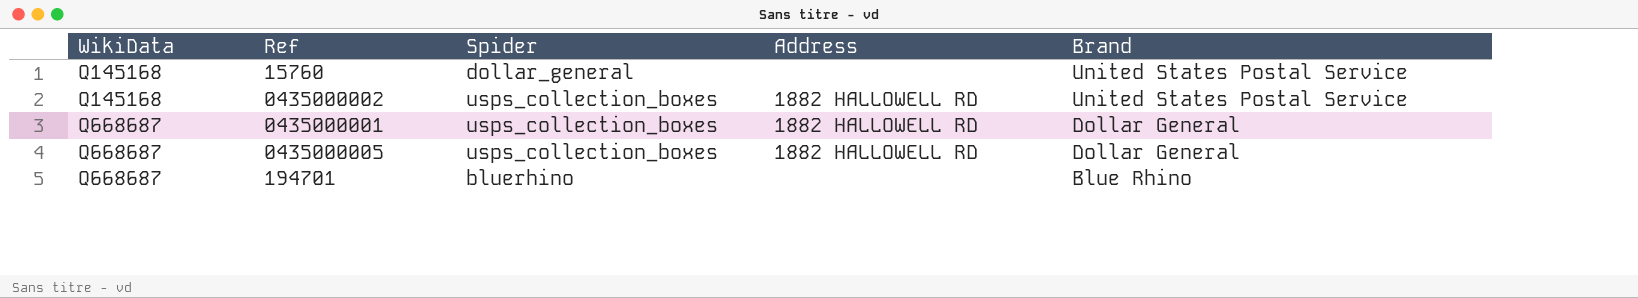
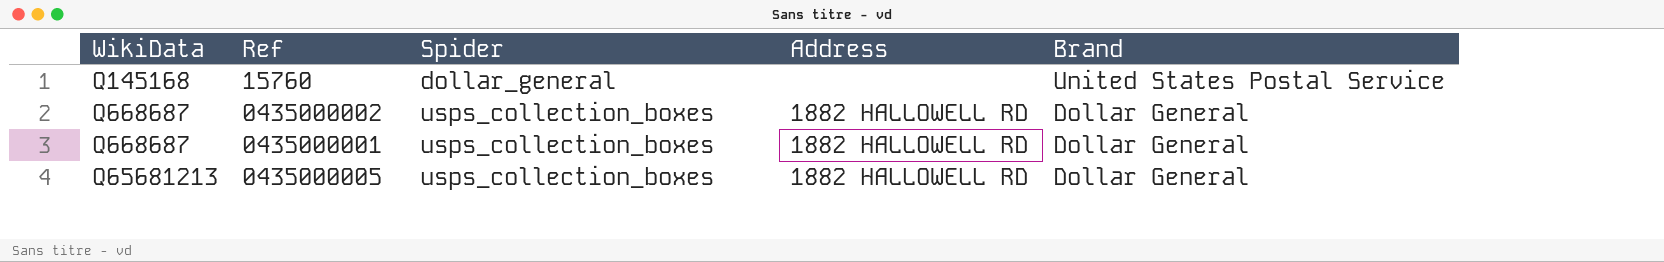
row 194701: Q668687 | bluerhino | none | Blue Rhino -> none
0435000002 | WikiData: Q145168 -> Q668687
0435000002 | Brand: United States Postal Service -> Dollar General
0435000005 | WikiData: Q668687 -> Q65681213

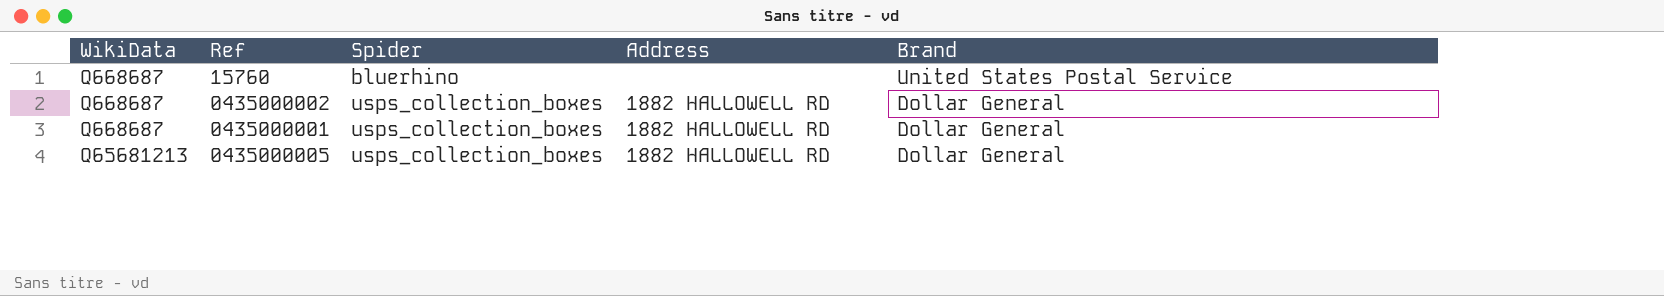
15760 | WikiData: Q145168 -> Q668687
15760 | Spider: dollar_general -> bluerhino

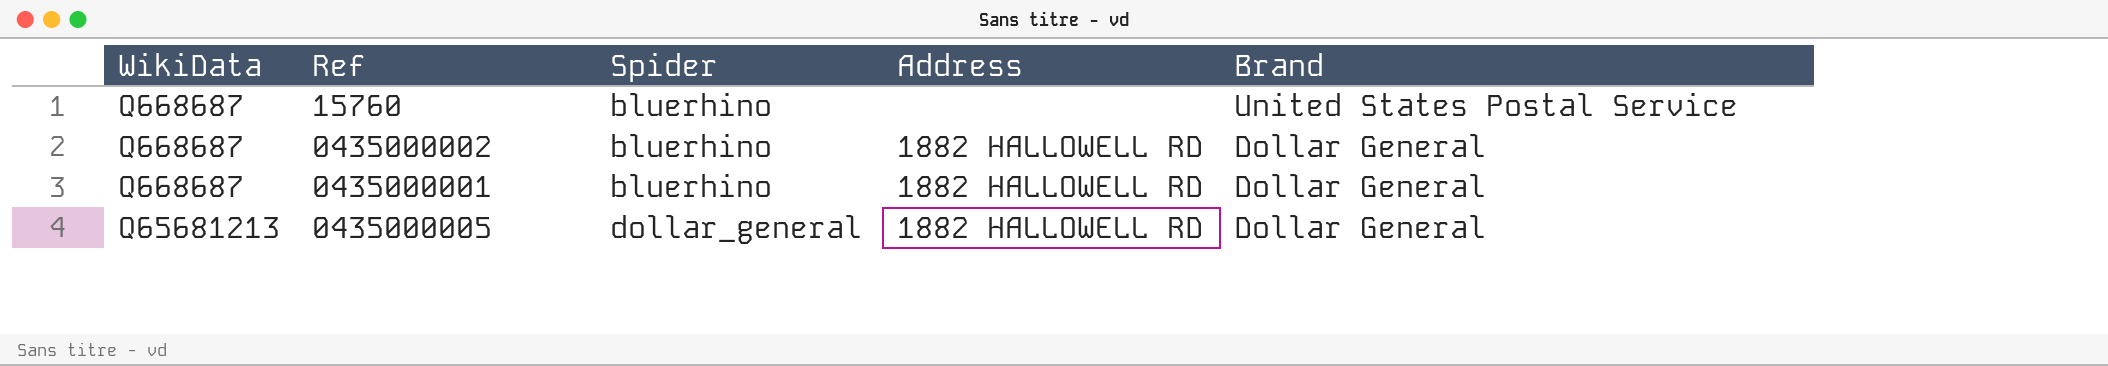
0435000002 | Spider: usps_collection_boxes -> bluerhino
0435000001 | Spider: usps_collection_boxes -> bluerhino
0435000005 | Spider: usps_collection_boxes -> dollar_general

